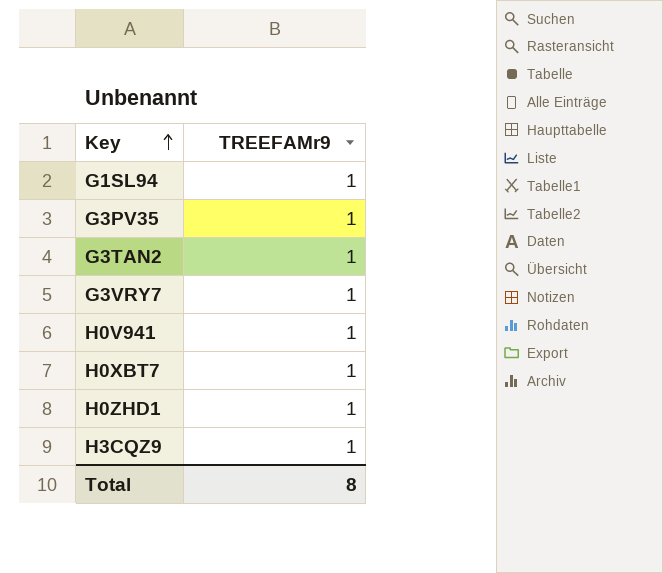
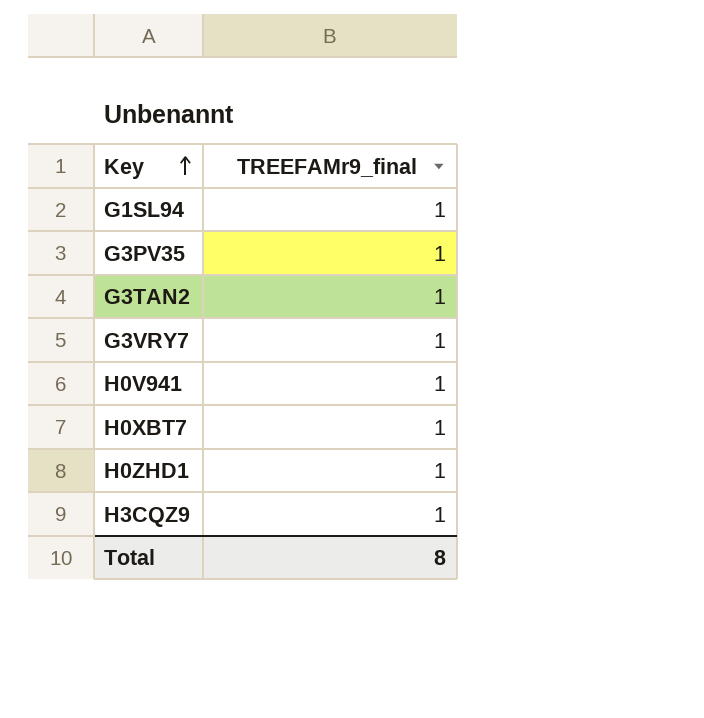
column name: TREEFAMr9 -> TREEFAMr9_final

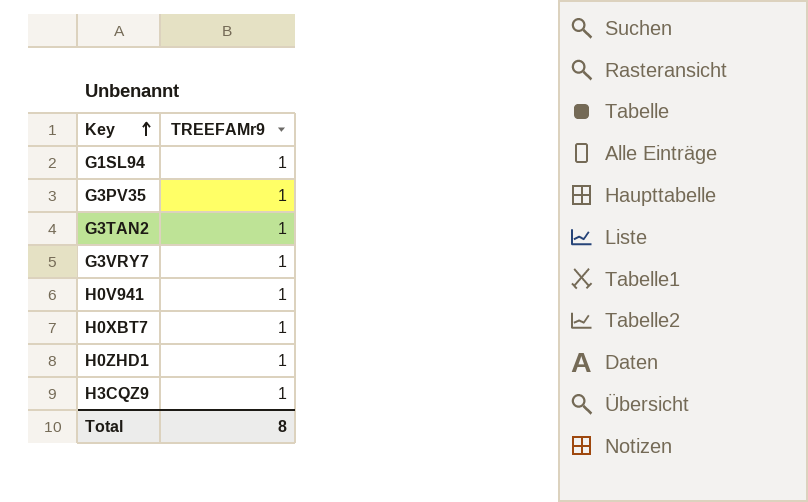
column name: TREEFAMr9_final -> TREEFAMr9

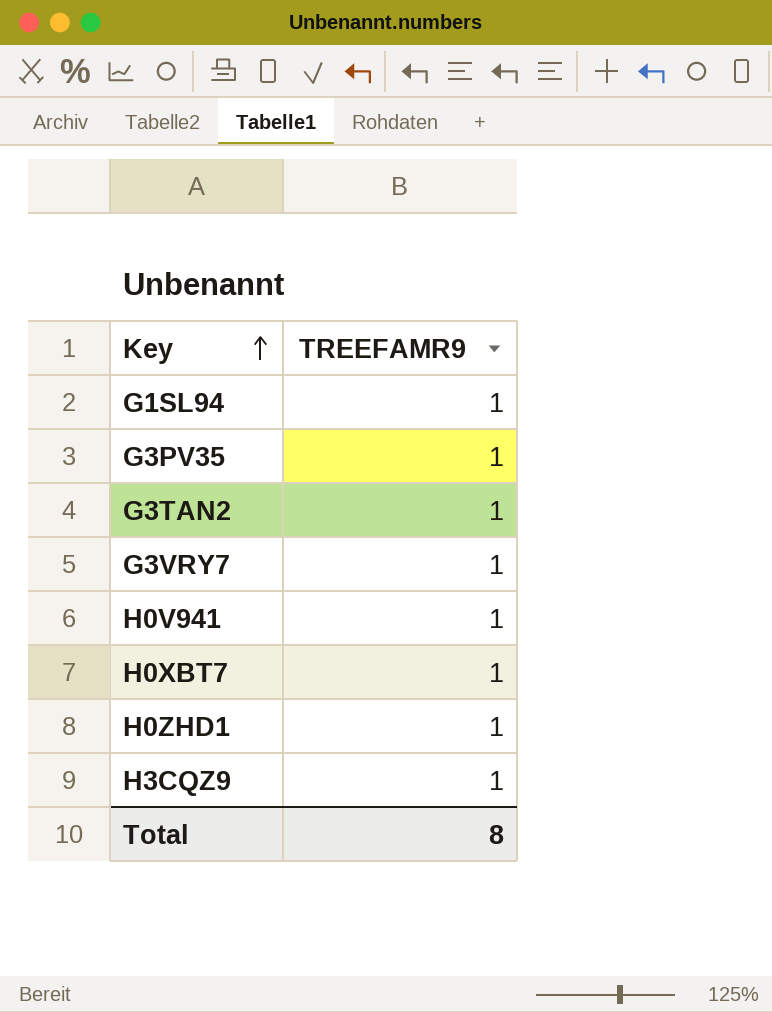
column name: TREEFAMr9 -> TREEFAMR9

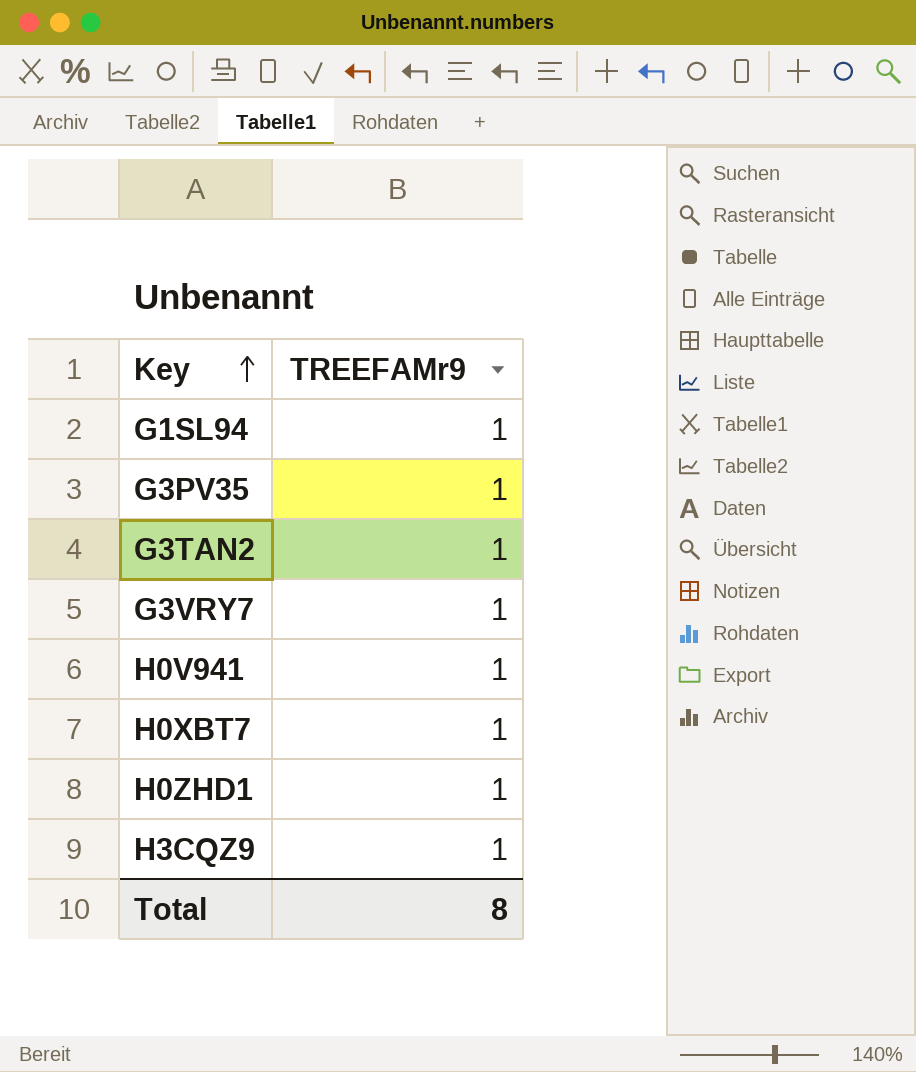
column name: TREEFAMR9 -> TREEFAMr9

